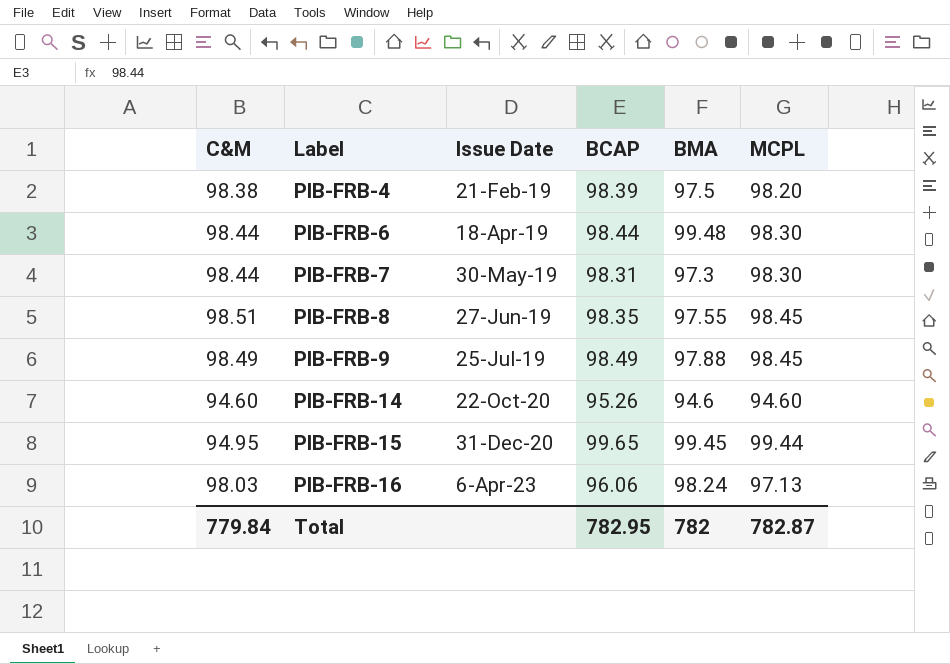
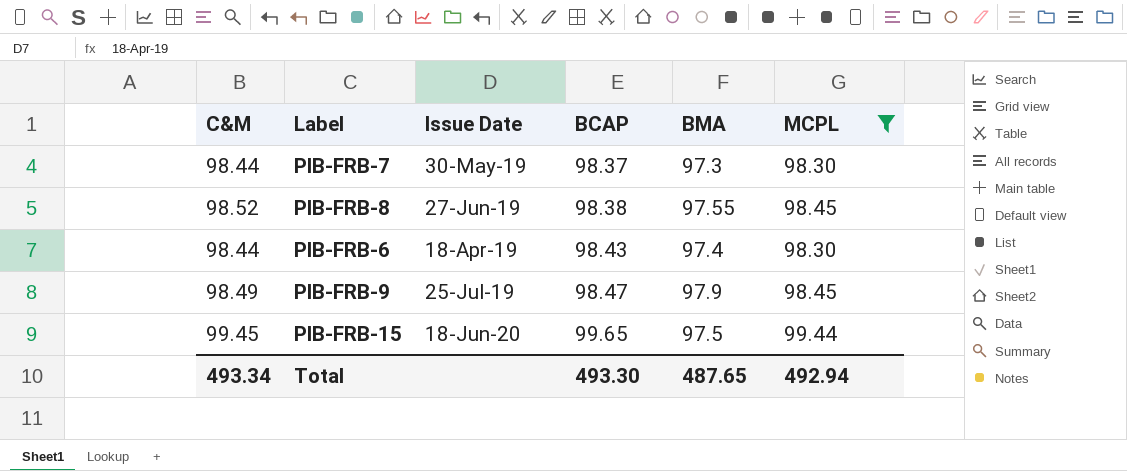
filter: none -> MCPL >= 98.30
row order: Label ascending -> BCAP ascending
PIB-FRB-7 | BCAP: 98.31 -> 98.37
PIB-FRB-8 | C&M: 98.51 -> 98.52
PIB-FRB-8 | BCAP: 98.35 -> 98.38
PIB-FRB-6 | BCAP: 98.44 -> 98.43
PIB-FRB-6 | BMA: 99.48 -> 97.4
PIB-FRB-9 | BCAP: 98.49 -> 98.47
PIB-FRB-9 | BMA: 97.88 -> 97.9
PIB-FRB-15 | C&M: 94.95 -> 99.45
PIB-FRB-15 | Issue Date: 31-Dec-20 -> 18-Jun-20
PIB-FRB-15 | BMA: 99.45 -> 97.5
Total | C&M: 779.84 -> 493.34
Total | BCAP: 782.95 -> 493.30
Total | BMA: 782 -> 487.65
Total | MCPL: 782.87 -> 492.94

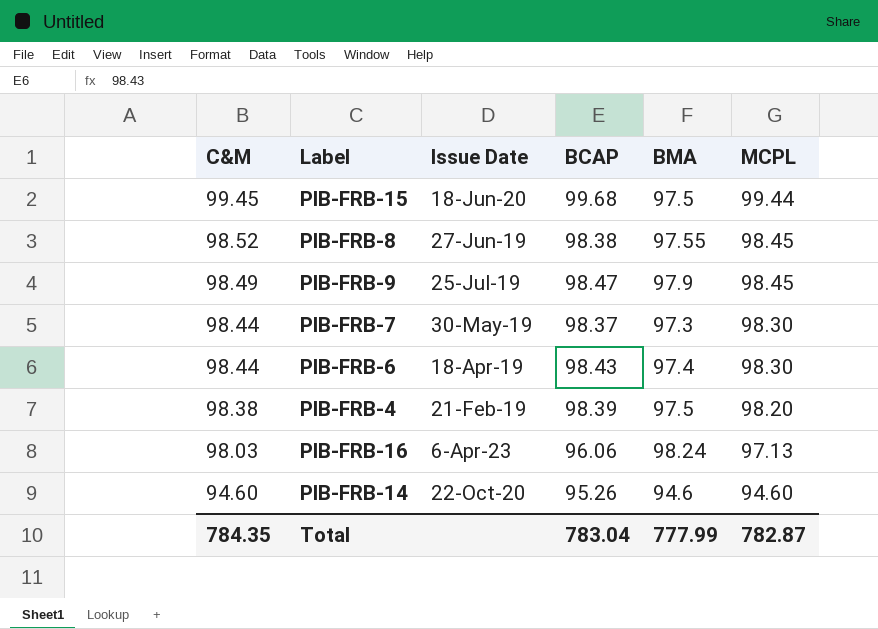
filter: MCPL >= 98.30 -> none
row order: BCAP ascending -> C&M descending
PIB-FRB-15 | BCAP: 99.65 -> 99.68
Total | C&M: 493.34 -> 784.35
Total | BCAP: 493.30 -> 783.04
Total | BMA: 487.65 -> 777.99
Total | MCPL: 492.94 -> 782.87

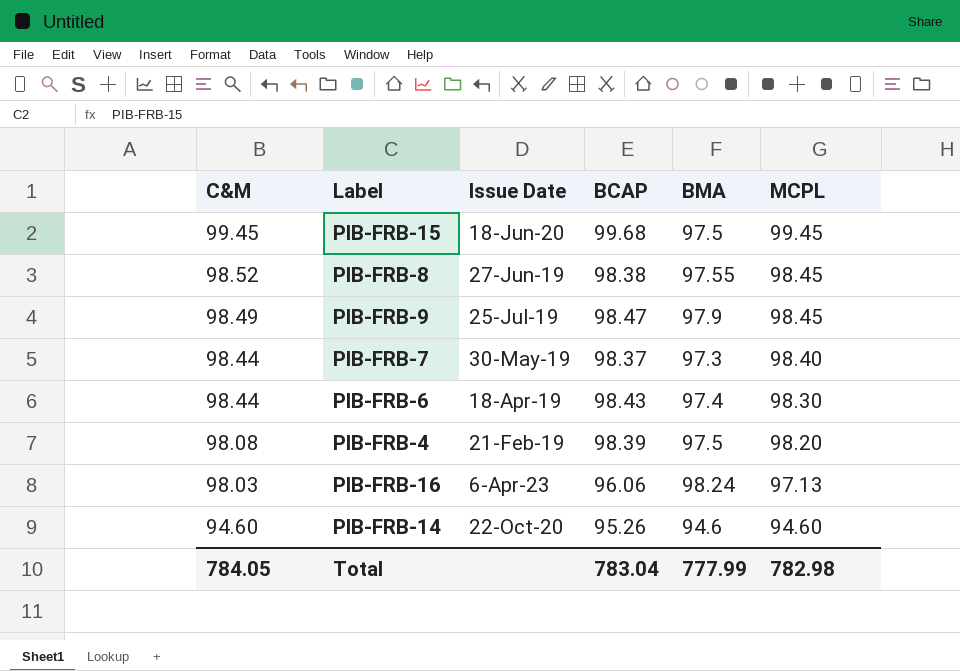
PIB-FRB-15 | MCPL: 99.44 -> 99.45
PIB-FRB-7 | MCPL: 98.30 -> 98.40
PIB-FRB-4 | C&M: 98.38 -> 98.08
Total | C&M: 784.35 -> 784.05
Total | MCPL: 782.87 -> 782.98

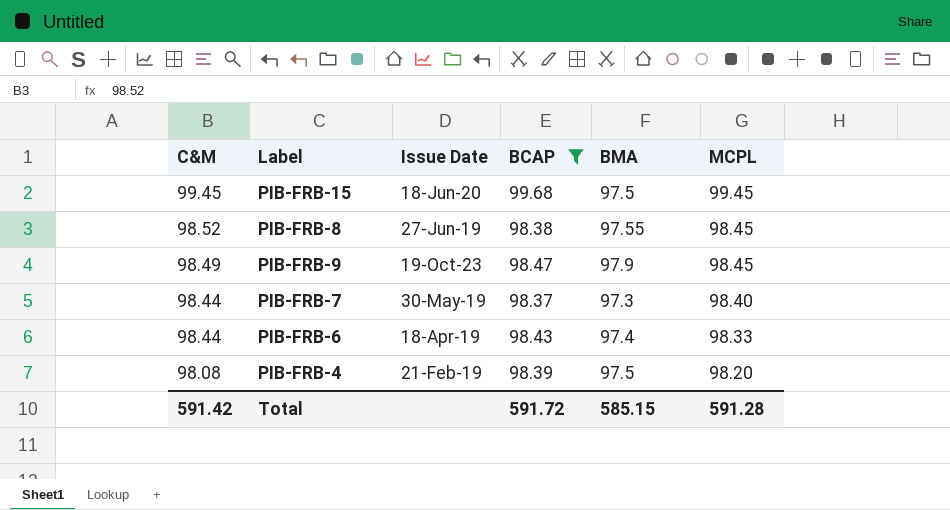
filter: none -> BCAP >= 98.37
PIB-FRB-9 | Issue Date: 25-Jul-19 -> 19-Oct-23
PIB-FRB-6 | MCPL: 98.30 -> 98.33
Total | C&M: 784.05 -> 591.42
Total | BCAP: 783.04 -> 591.72
Total | BMA: 777.99 -> 585.15
Total | MCPL: 782.98 -> 591.28

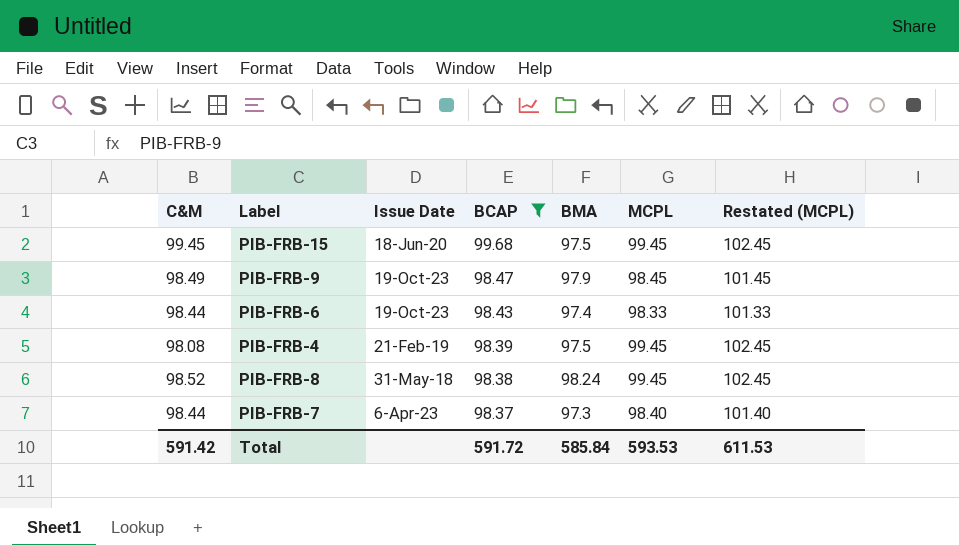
row order: C&M descending -> BCAP descending
column Restated (MCPL) | formula: none -> [MCPL] + 3
PIB-FRB-6 | Issue Date: 18-Apr-19 -> 19-Oct-23
PIB-FRB-4 | MCPL: 98.20 -> 99.45
PIB-FRB-8 | Issue Date: 27-Jun-19 -> 31-May-18
PIB-FRB-8 | BMA: 97.55 -> 98.24
PIB-FRB-8 | MCPL: 98.45 -> 99.45
PIB-FRB-7 | Issue Date: 30-May-19 -> 6-Apr-23
Total | BMA: 585.15 -> 585.84
Total | MCPL: 591.28 -> 593.53

